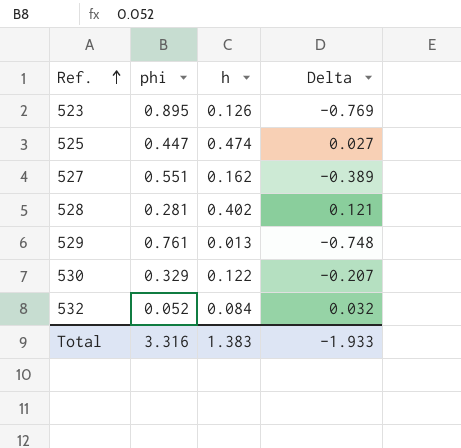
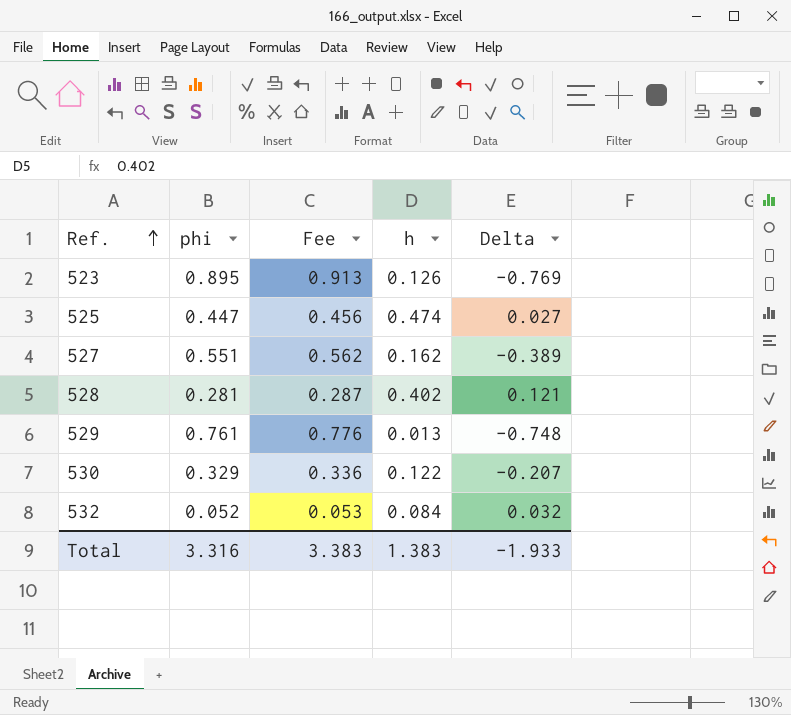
column Fee | formula: none -> [phi] * 1.02

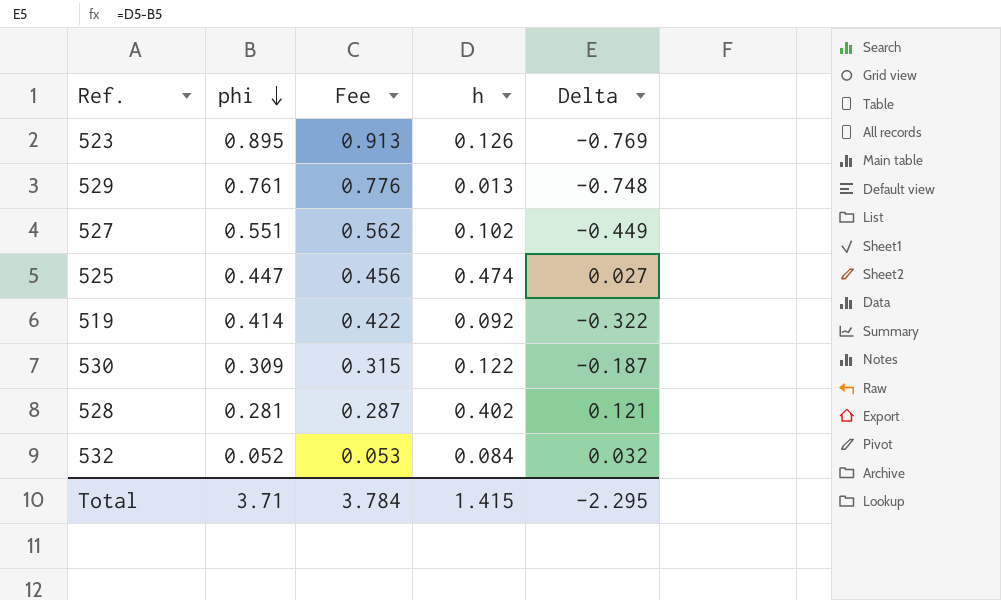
row order: Ref. ascending -> phi descending
527 | h: 0.162 -> 0.102
527 | Delta: -0.389 -> -0.449
row 519: none -> 0.414 | 0.422 | 0.092 | -0.322
530 | phi: 0.329 -> 0.309
530 | Fee: 0.336 -> 0.315
530 | Delta: -0.207 -> -0.187
Total | phi: 3.316 -> 3.71
Total | Fee: 3.383 -> 3.784
Total | h: 1.383 -> 1.415
Total | Delta: -1.933 -> -2.295

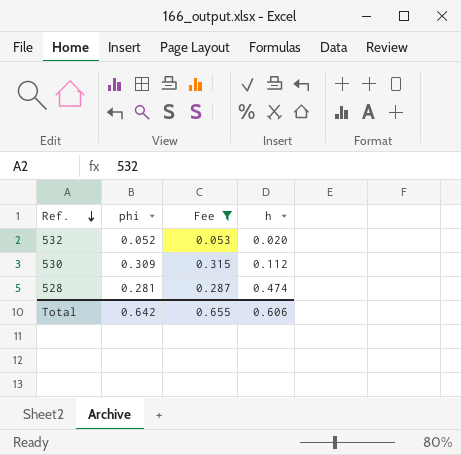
filter: none -> Fee <= 0.315
row order: phi descending -> Ref. descending
column Delta | formula: [h] - [phi] -> none
532 | h: 0.084 -> 0.020
530 | h: 0.122 -> 0.112
528 | h: 0.402 -> 0.474
Total | phi: 3.71 -> 0.642
Total | Fee: 3.784 -> 0.655
Total | h: 1.415 -> 0.606

